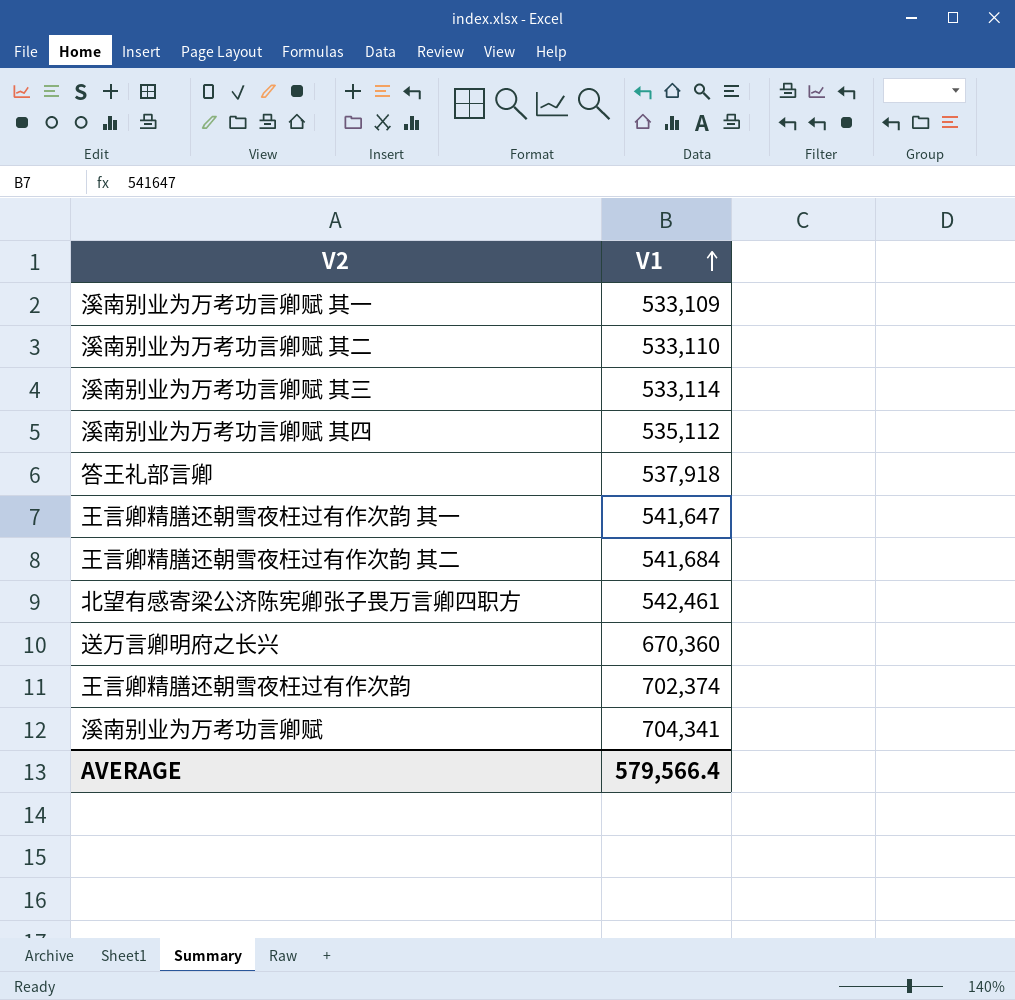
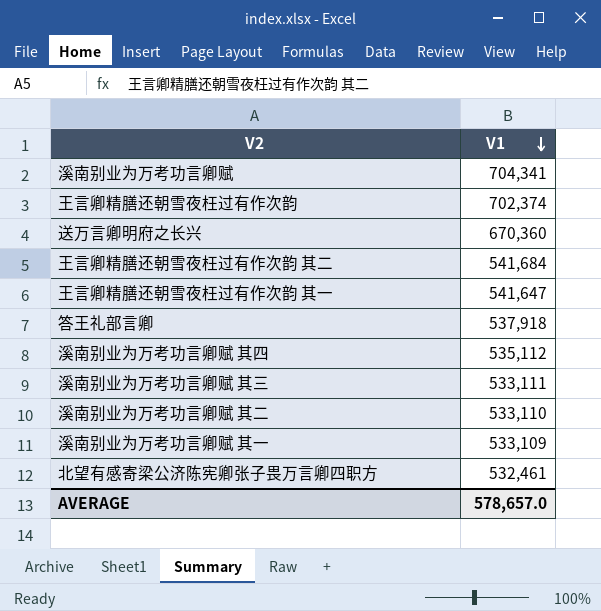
row order: V1 ascending -> V1 descending
溪南别业为万考功言卿赋 其三 | V1: 533,114 -> 533,111
北望有感寄梁公济陈宪卿张子畏万言卿四职方 | V1: 542,461 -> 532,461
AVERAGE | V1: 579,566.4 -> 578,657.0

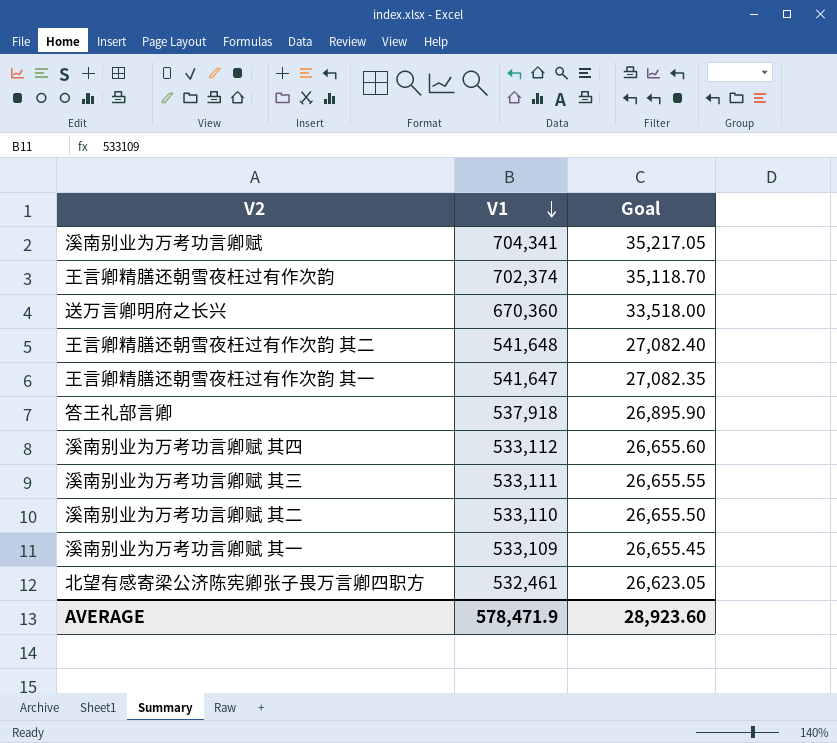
column Goal | formula: none -> [V1] * 0.05
王言卿精膳还朝雪夜枉过有作次韵 其二 | V1: 541,684 -> 541,648
溪南别业为万考功言卿赋 其四 | V1: 535,112 -> 533,112
AVERAGE | V1: 578,657.0 -> 578,471.9

